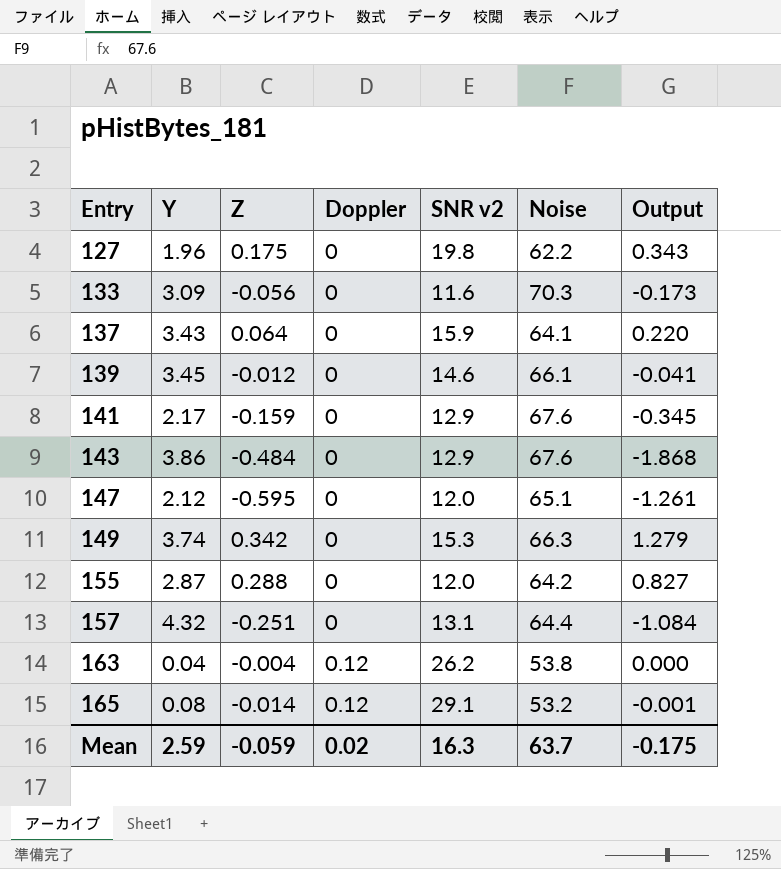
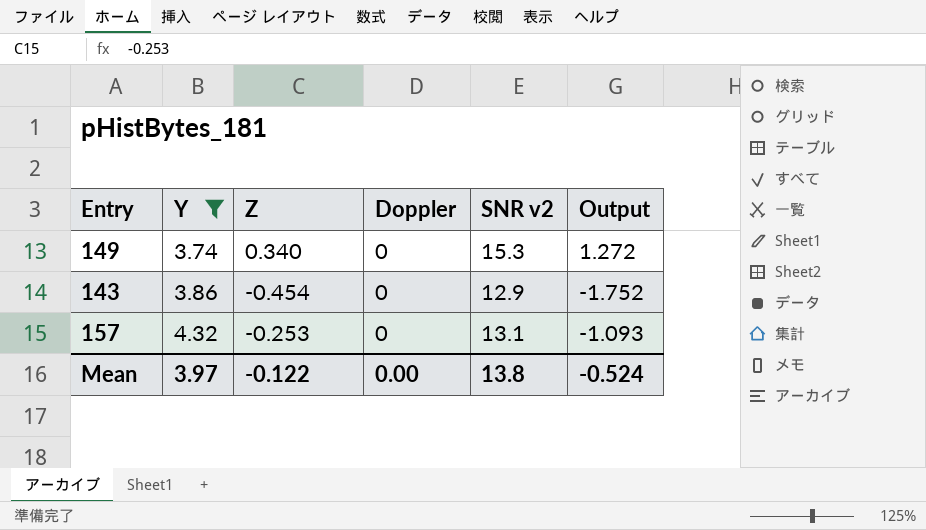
filter: none -> Y >= 3.74
row order: Entry ascending -> Y ascending
column Noise | position: 6 -> none
149 | Z: 0.342 -> 0.340
149 | Output: 1.279 -> 1.272
143 | Z: -0.484 -> -0.454
143 | Output: -1.868 -> -1.752
157 | Z: -0.251 -> -0.253
157 | Output: -1.084 -> -1.093
Mean | Y: 2.59 -> 3.97
Mean | Z: -0.059 -> -0.122
Mean | Doppler: 0.02 -> 0.00
Mean | SNR v2: 16.3 -> 13.8
Mean | Output: -0.175 -> -0.524

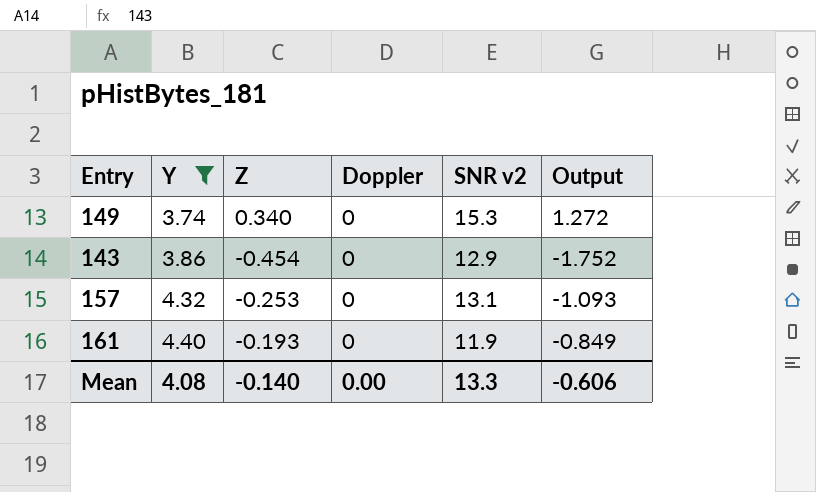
row 161: none -> 4.40 | -0.193 | 0 | 11.9 | -0.849
Mean | Y: 3.97 -> 4.08
Mean | Z: -0.122 -> -0.140
Mean | SNR v2: 13.8 -> 13.3
Mean | Output: -0.524 -> -0.606

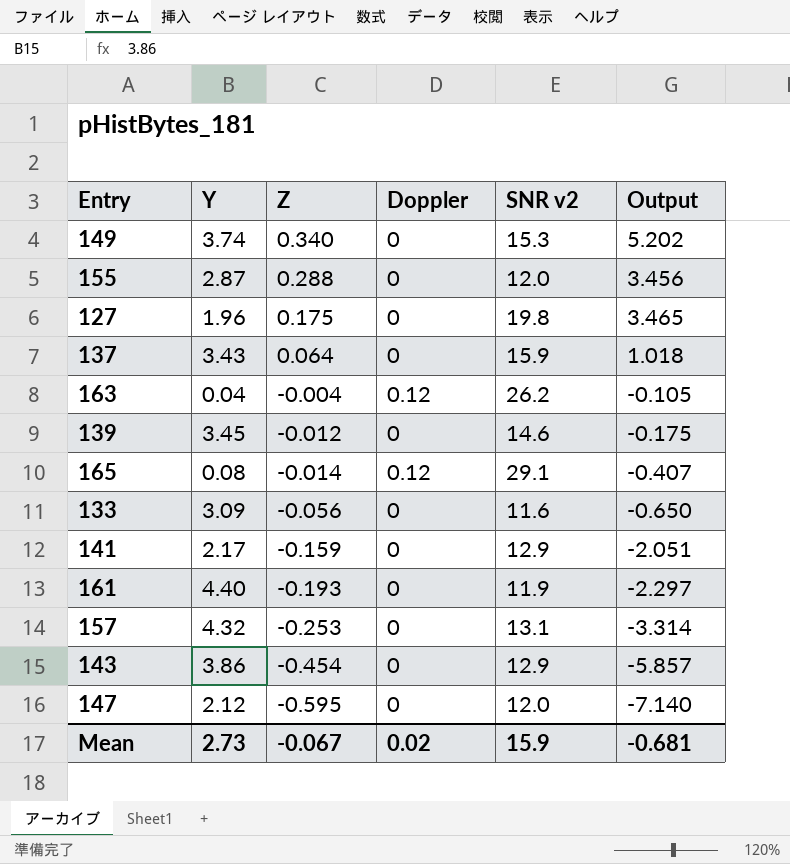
filter: Y >= 3.74 -> none
row order: Y ascending -> Z descending
column Output | formula: [Y] * [Z] -> [Z] * [SNR v2]
Mean | Y: 4.08 -> 2.73
Mean | Z: -0.140 -> -0.067
Mean | Doppler: 0.00 -> 0.02
Mean | SNR v2: 13.3 -> 15.9
Mean | Output: -0.606 -> -0.681

